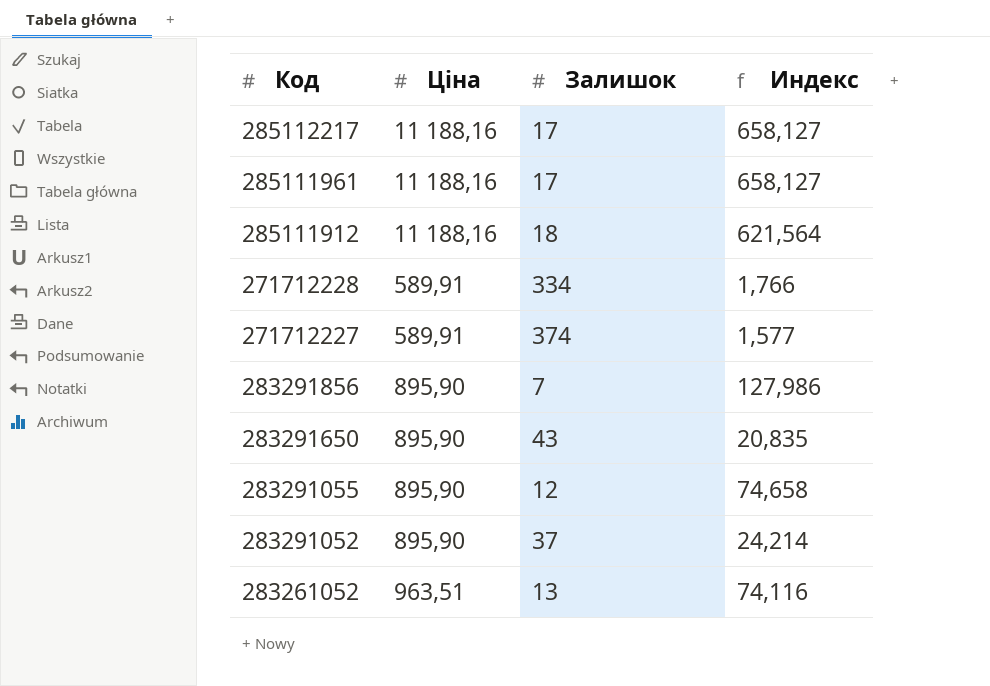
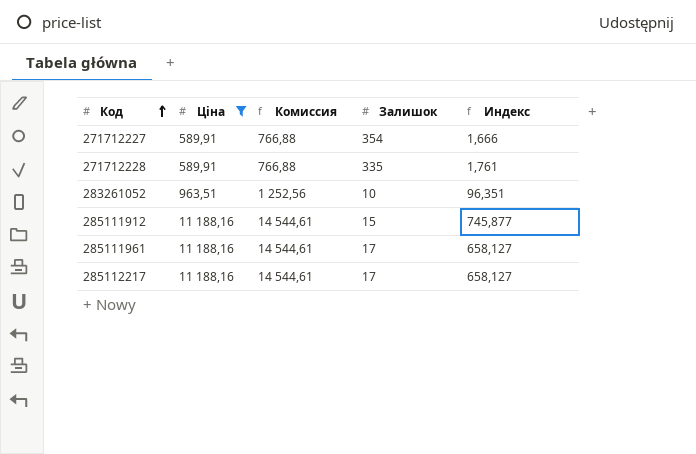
filter: none -> Ціна != 895,90
row order: none -> Код ascending
column Комиссия | formula: none -> [Ціна] * 1,3
271712227 | Залишок: 374 -> 354
271712227 | Индекс: 1,577 -> 1,666
271712228 | Залишок: 334 -> 335
271712228 | Индекс: 1,766 -> 1,761
283261052 | Залишок: 13 -> 10
283261052 | Индекс: 74,116 -> 96,351
285111912 | Залишок: 18 -> 15
285111912 | Индекс: 621,564 -> 745,877

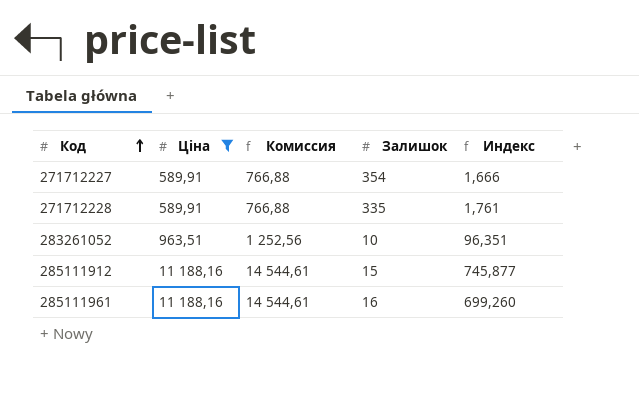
row 285112217: 11 188,16 | 14 544,61 | 17 | 658,127 -> none
285111961 | Залишок: 17 -> 16
285111961 | Индекс: 658,127 -> 699,260

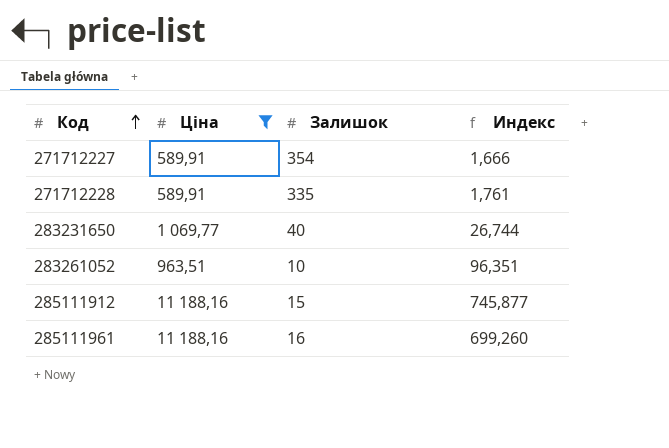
column Комиссия | formula: [Ціна] * 1,3 -> none
row 283231650: none -> 1 069,77 | 40 | 26,744

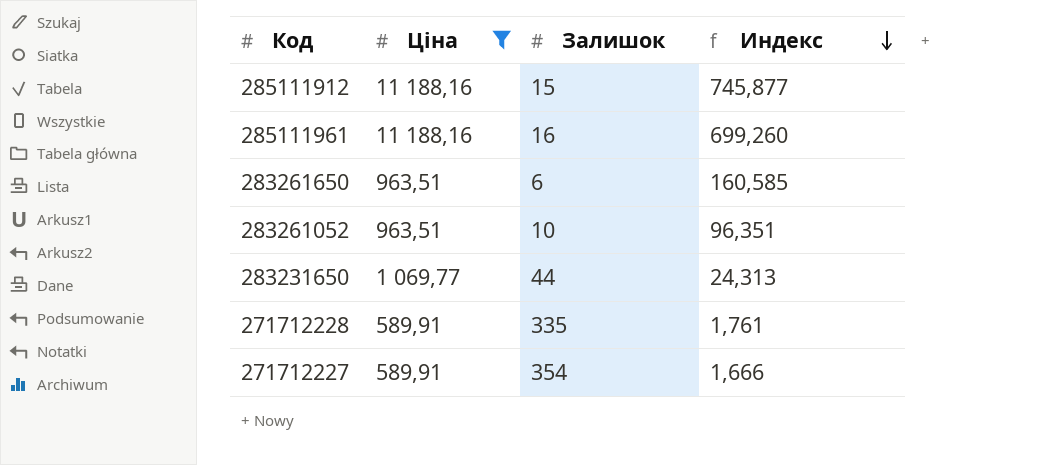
row order: Код ascending -> Индекс descending
row 283261650: none -> 963,51 | 6 | 160,585
283231650 | Залишок: 40 -> 44
283231650 | Индекс: 26,744 -> 24,313

